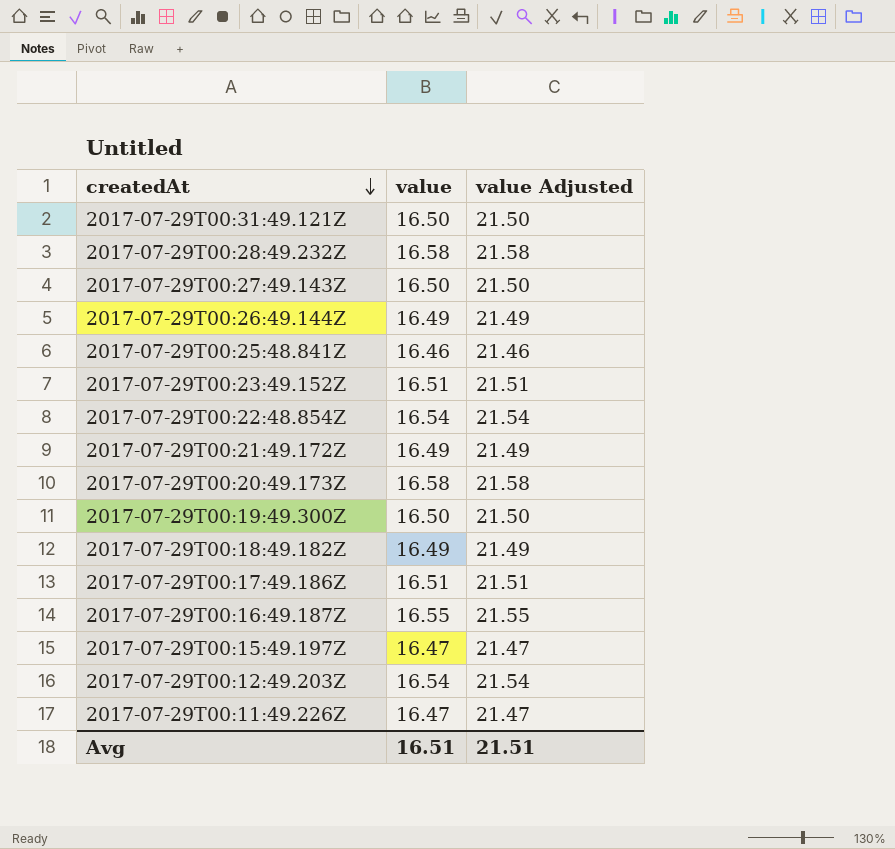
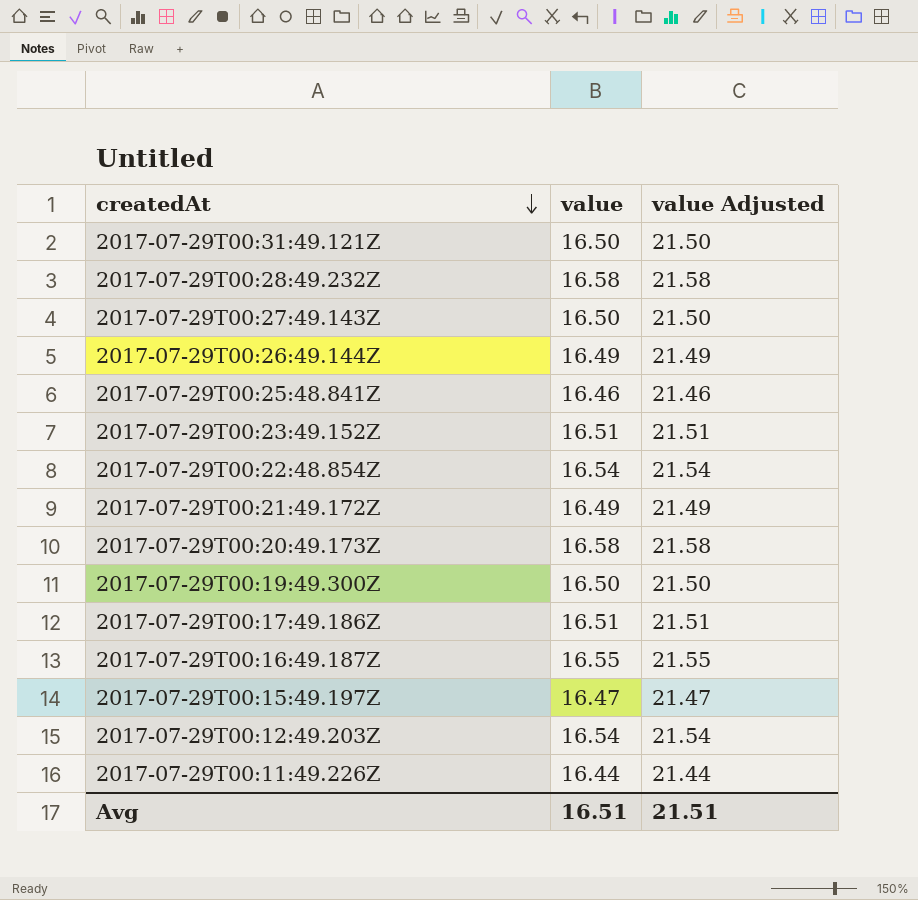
row 2017-07-29T00:18:49.182Z: 16.49 | 21.49 -> none
2017-07-29T00:11:49.226Z | value: 16.47 -> 16.44
2017-07-29T00:11:49.226Z | value Adjusted: 21.47 -> 21.44

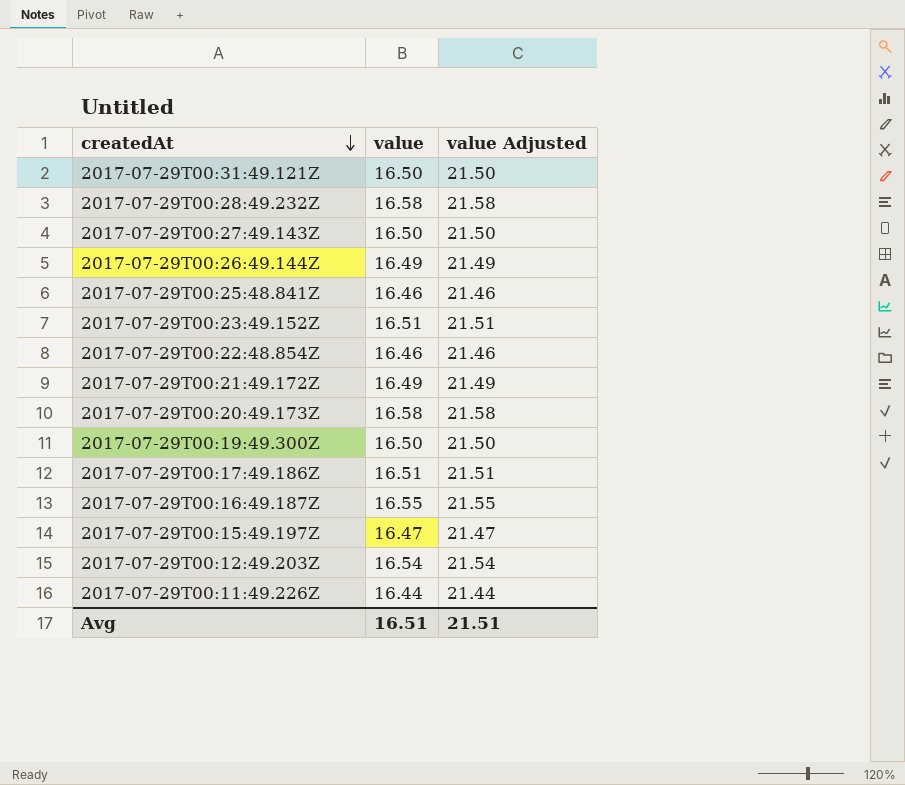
2017-07-29T00:22:48.854Z | value: 16.54 -> 16.46
2017-07-29T00:22:48.854Z | value Adjusted: 21.54 -> 21.46

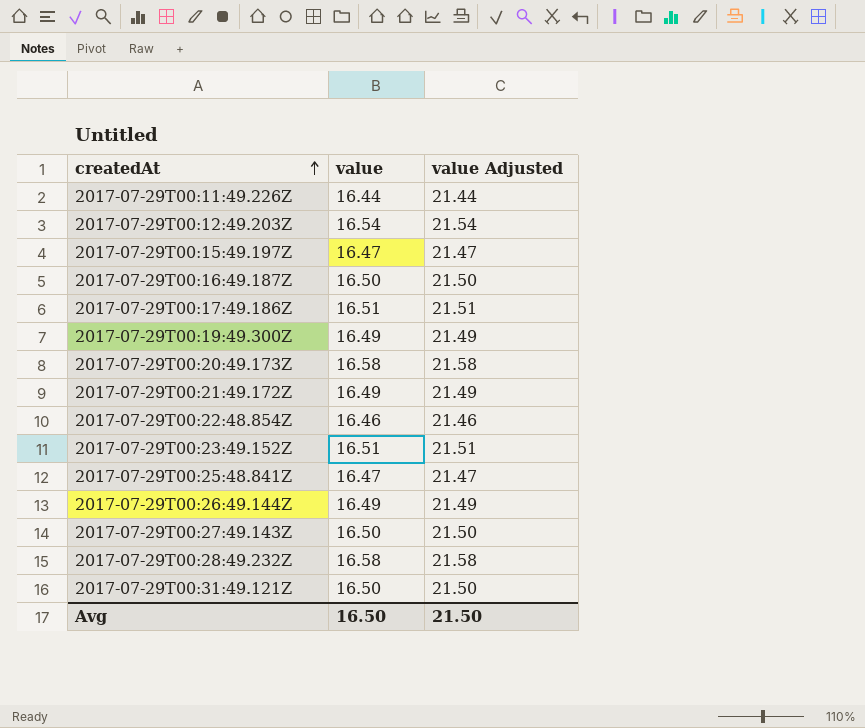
row order: createdAt descending -> createdAt ascending
2017-07-29T00:16:49.187Z | value: 16.55 -> 16.50
2017-07-29T00:16:49.187Z | value Adjusted: 21.55 -> 21.50
2017-07-29T00:19:49.300Z | value: 16.50 -> 16.49
2017-07-29T00:19:49.300Z | value Adjusted: 21.50 -> 21.49
2017-07-29T00:25:48.841Z | value: 16.46 -> 16.47
2017-07-29T00:25:48.841Z | value Adjusted: 21.46 -> 21.47
Avg | value: 16.51 -> 16.50
Avg | value Adjusted: 21.51 -> 21.50

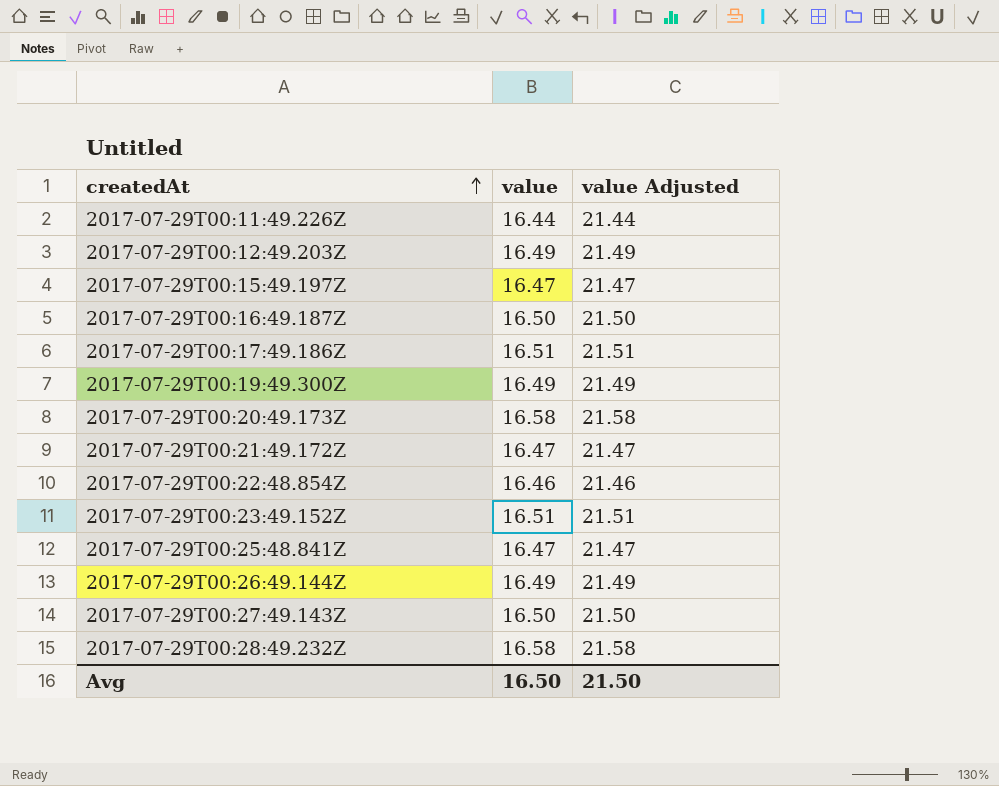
row 2017-07-29T00:31:49.121Z: 16.50 | 21.50 -> none
2017-07-29T00:12:49.203Z | value: 16.54 -> 16.49
2017-07-29T00:12:49.203Z | value Adjusted: 21.54 -> 21.49
2017-07-29T00:21:49.172Z | value: 16.49 -> 16.47
2017-07-29T00:21:49.172Z | value Adjusted: 21.49 -> 21.47

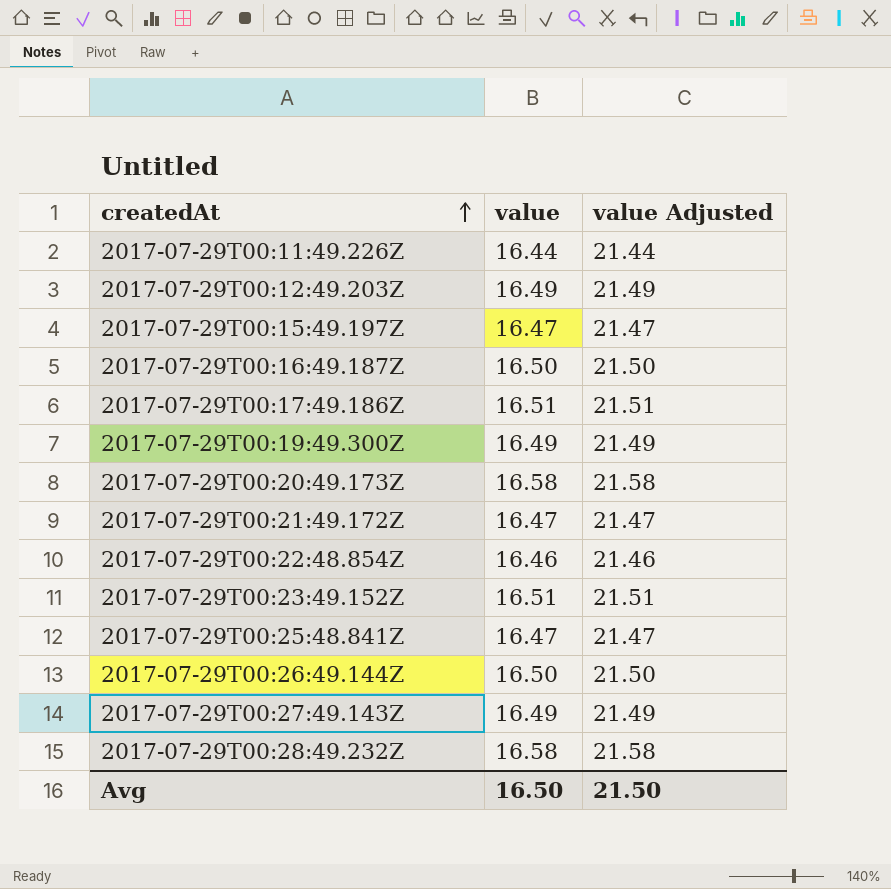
2017-07-29T00:26:49.144Z | value: 16.49 -> 16.50
2017-07-29T00:26:49.144Z | value Adjusted: 21.49 -> 21.50
2017-07-29T00:27:49.143Z | value: 16.50 -> 16.49
2017-07-29T00:27:49.143Z | value Adjusted: 21.50 -> 21.49

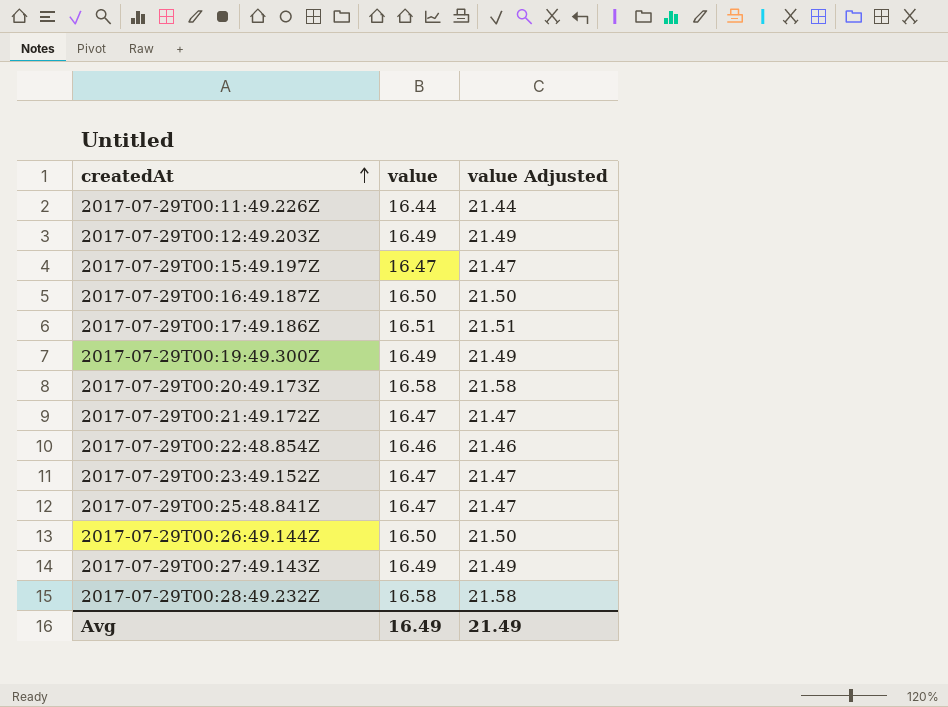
2017-07-29T00:23:49.152Z | value: 16.51 -> 16.47
2017-07-29T00:23:49.152Z | value Adjusted: 21.51 -> 21.47
Avg | value: 16.50 -> 16.49
Avg | value Adjusted: 21.50 -> 21.49

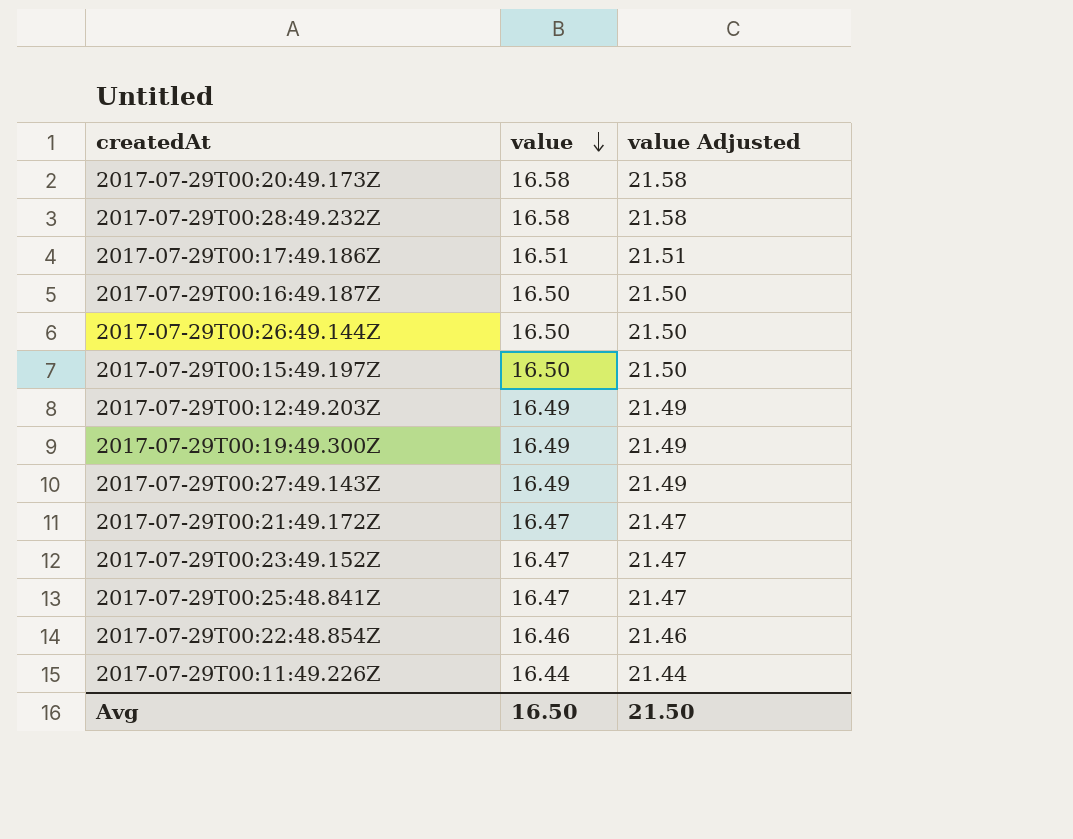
row order: createdAt ascending -> value descending
2017-07-29T00:15:49.197Z | value: 16.47 -> 16.50
2017-07-29T00:15:49.197Z | value Adjusted: 21.47 -> 21.50
Avg | value: 16.49 -> 16.50
Avg | value Adjusted: 21.49 -> 21.50

